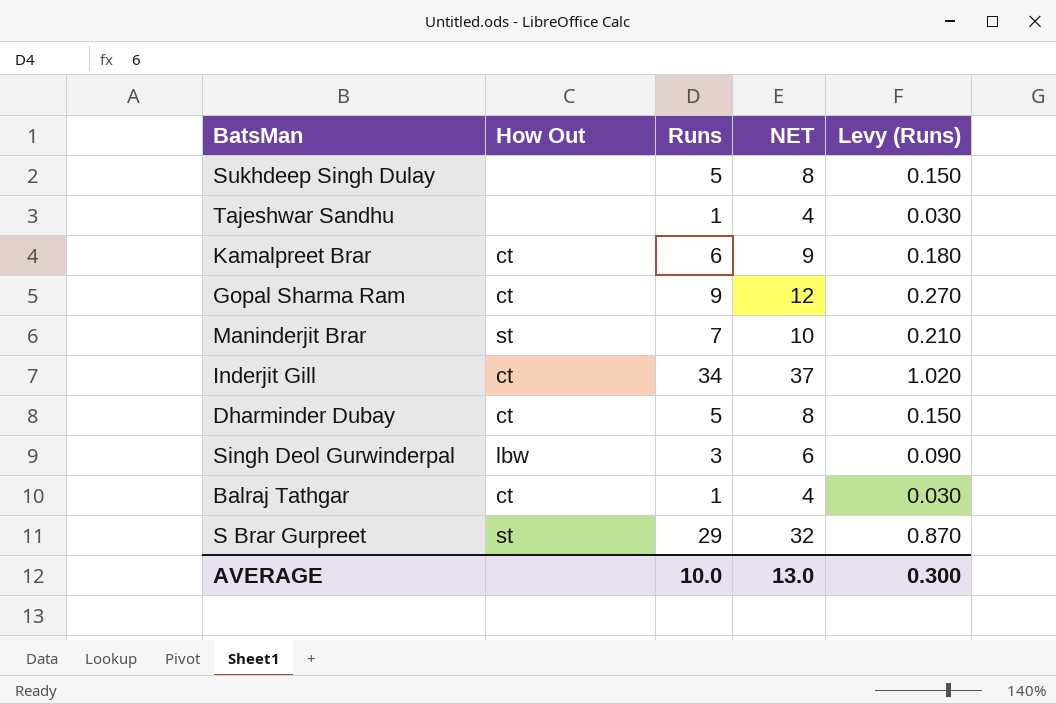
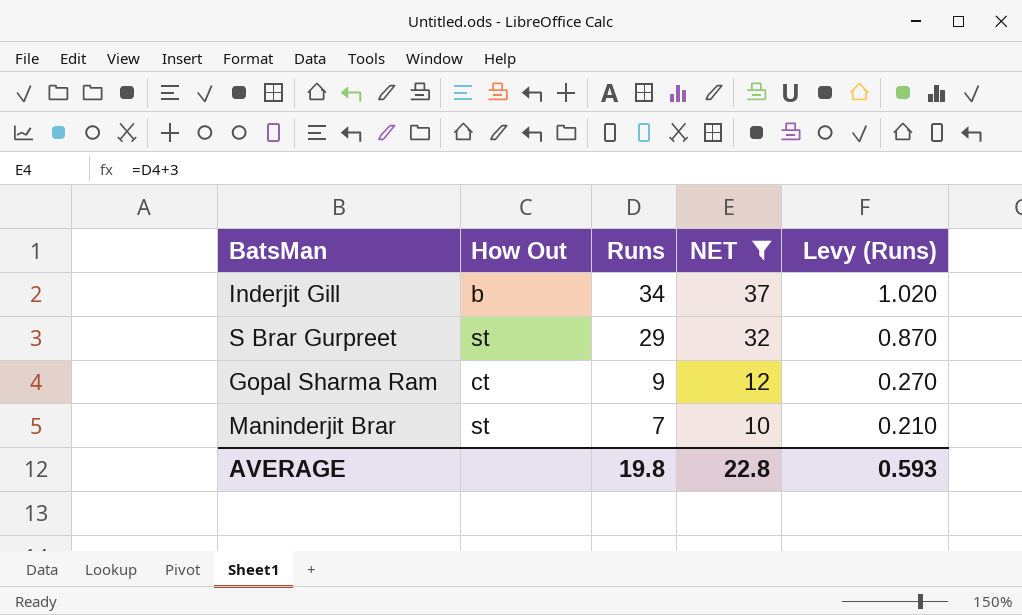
filter: none -> NET >= 10
row order: none -> Runs descending
Inderjit Gill | How Out: ct -> b
AVERAGE | Runs: 10.0 -> 19.8
AVERAGE | NET: 13.0 -> 22.8
AVERAGE | Levy (Runs): 0.300 -> 0.593

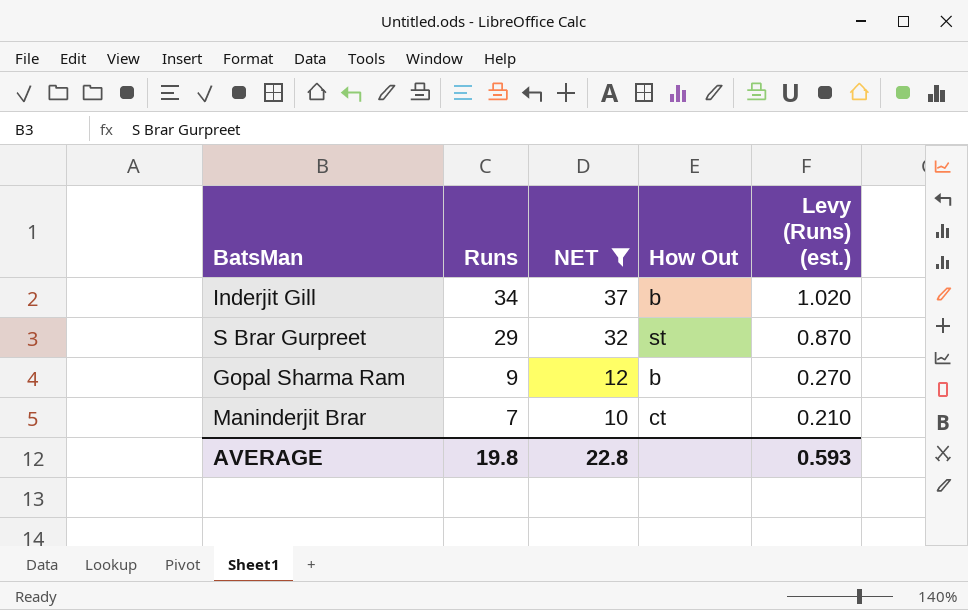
column How Out | position: 2 -> 4
column name: Levy (Runs) -> Levy (Runs) (est.)
Gopal Sharma Ram | How Out: ct -> b
Maninderjit Brar | How Out: st -> ct

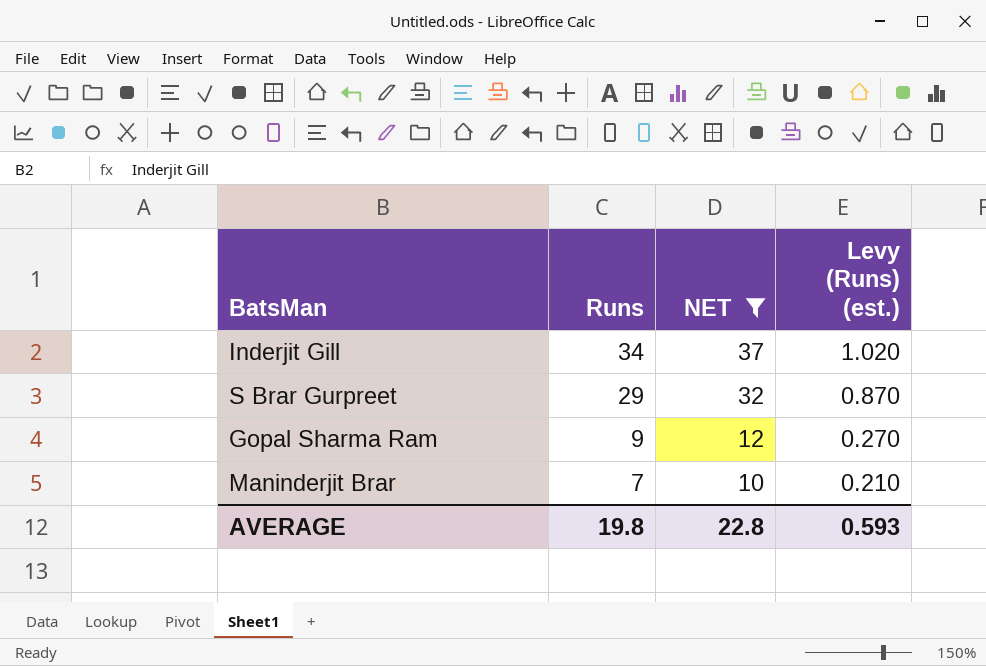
column How Out | position: 4 -> none

